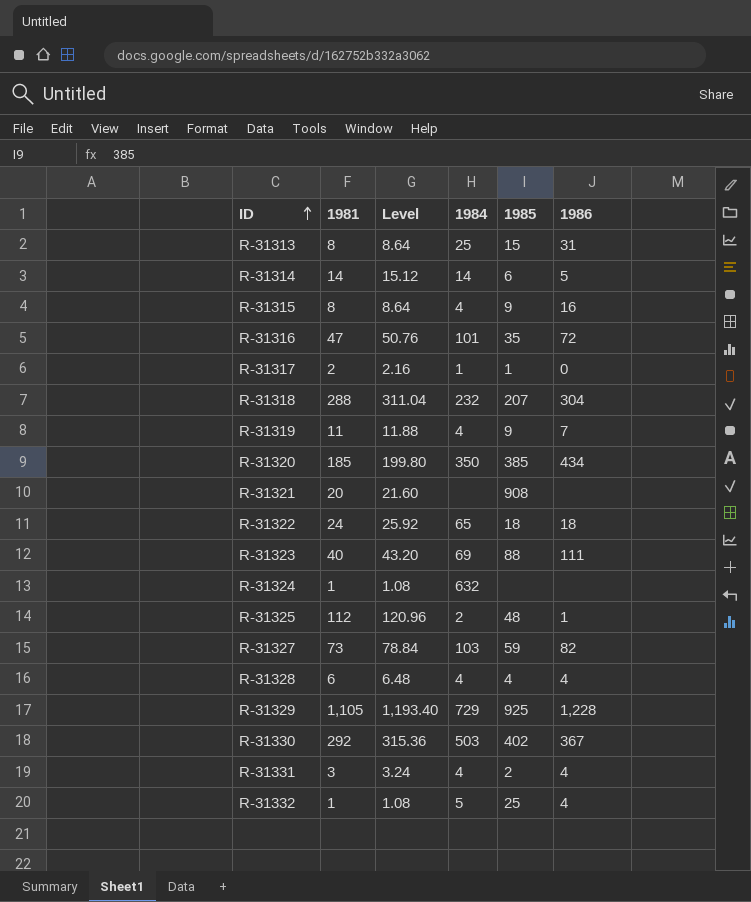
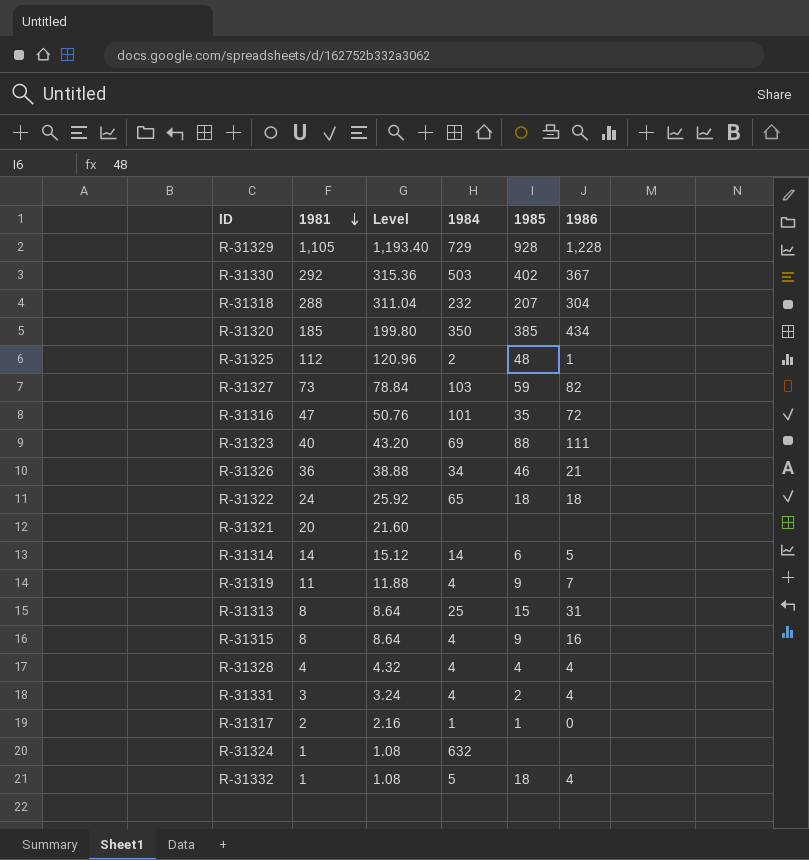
row order: ID ascending -> 1981 descending
R-31329 | 1985: 925 -> 928
row R-31326: none -> 36 | 38.88 | 34 | 46 | 21
R-31321 | 1985: 908 -> none
R-31328 | 1981: 6 -> 4
R-31328 | Level: 6.48 -> 4.32
R-31332 | 1985: 25 -> 18

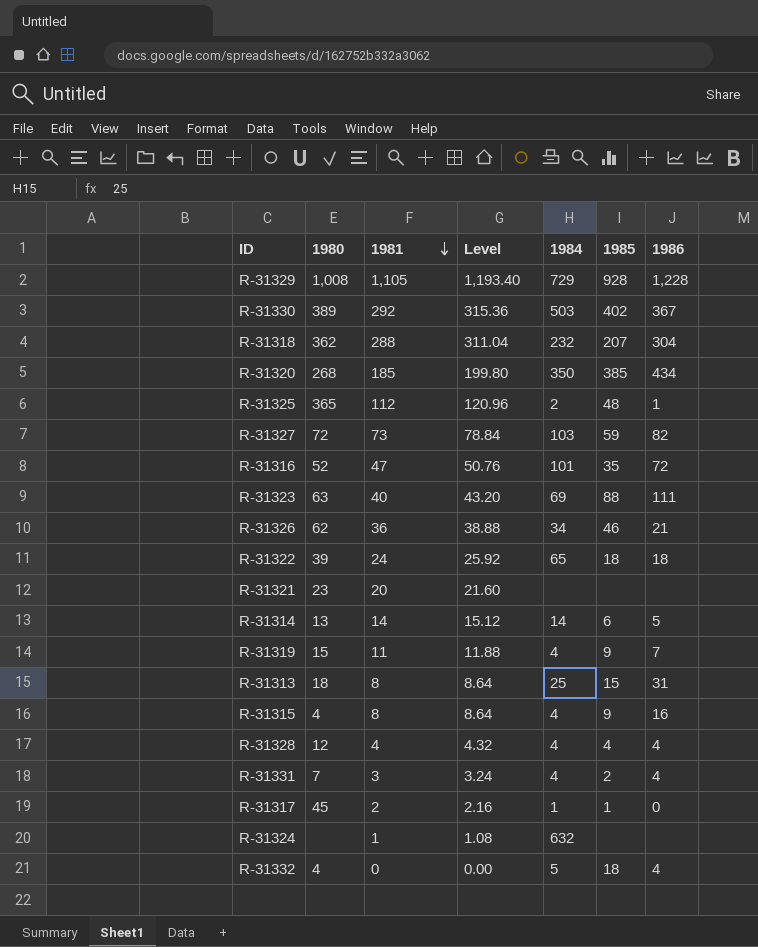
column 1980 | position: none -> 2
R-31332 | 1981: 1 -> 0
R-31332 | Level: 1.08 -> 0.00

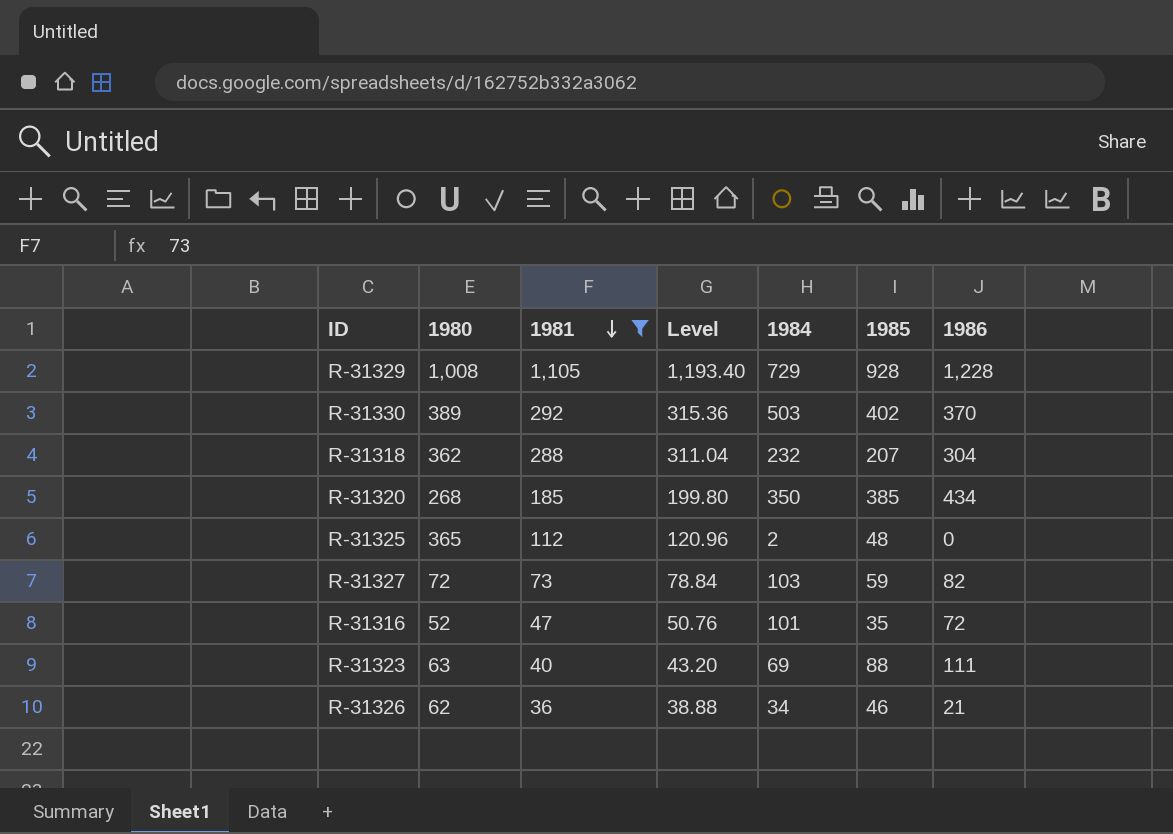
filter: none -> 1981 >= 36
R-31330 | 1986: 367 -> 370
R-31325 | 1986: 1 -> 0

